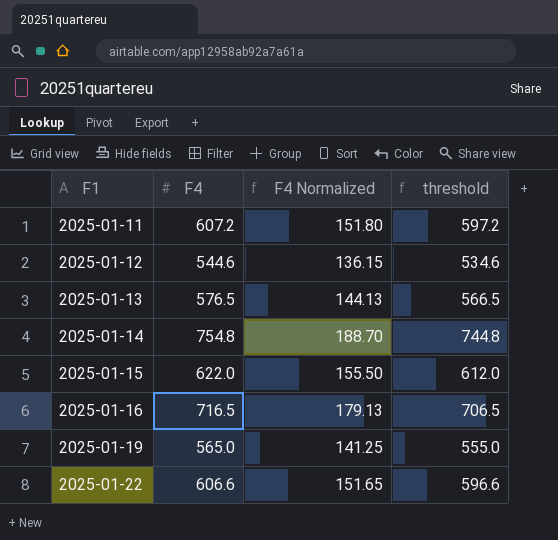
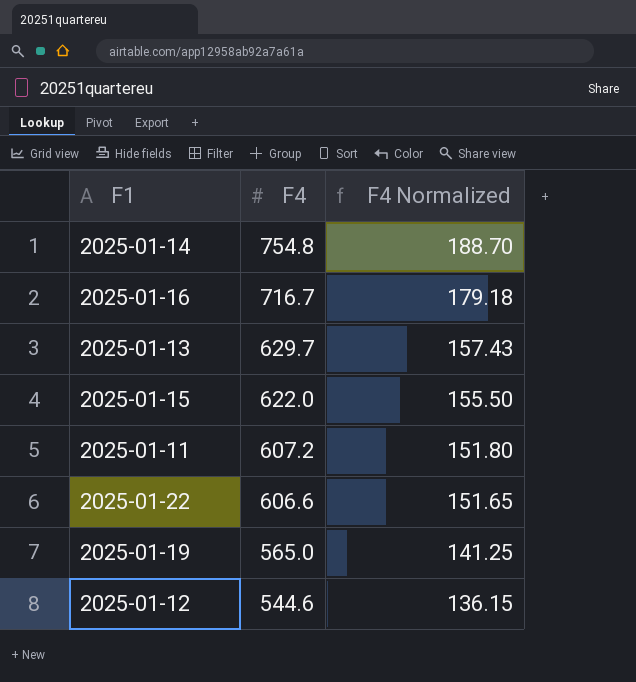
row order: F1 ascending -> F4 descending
column threshold | formula: [F4] - 10 -> none
2025-01-16 | F4: 716.5 -> 716.7
2025-01-16 | F4 Normalized: 179.13 -> 179.18
2025-01-13 | F4: 576.5 -> 629.7
2025-01-13 | F4 Normalized: 144.13 -> 157.43

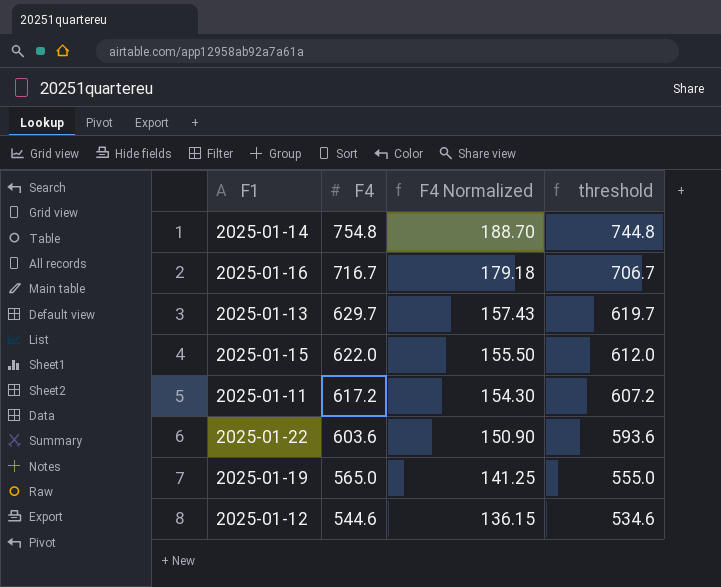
column threshold | formula: none -> [F4] - 10
2025-01-11 | F4: 607.2 -> 617.2
2025-01-11 | F4 Normalized: 151.80 -> 154.30
2025-01-22 | F4: 606.6 -> 603.6
2025-01-22 | F4 Normalized: 151.65 -> 150.90

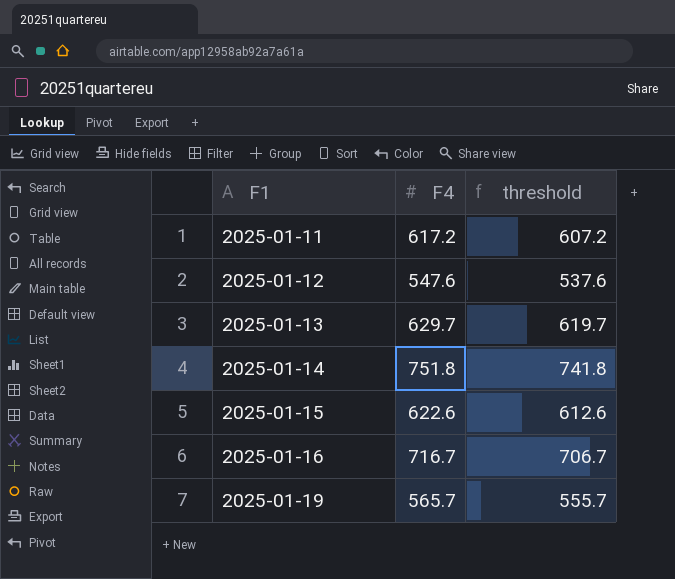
row order: F4 descending -> F1 ascending
column F4 Normalized | formula: [F4] * 0.25 -> none
row 2025-01-22: 603.6 | 150.90 | 593.6 -> none
2025-01-12 | F4: 544.6 -> 547.6
2025-01-12 | threshold: 534.6 -> 537.6
2025-01-14 | F4: 754.8 -> 751.8
2025-01-14 | threshold: 744.8 -> 741.8
2025-01-15 | F4: 622.0 -> 622.6
2025-01-15 | threshold: 612.0 -> 612.6
2025-01-19 | F4: 565.0 -> 565.7
2025-01-19 | threshold: 555.0 -> 555.7

